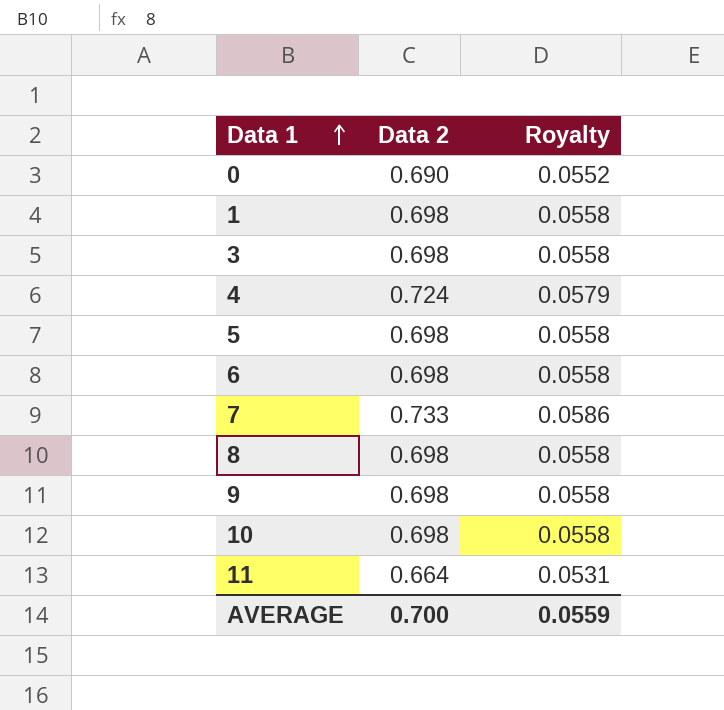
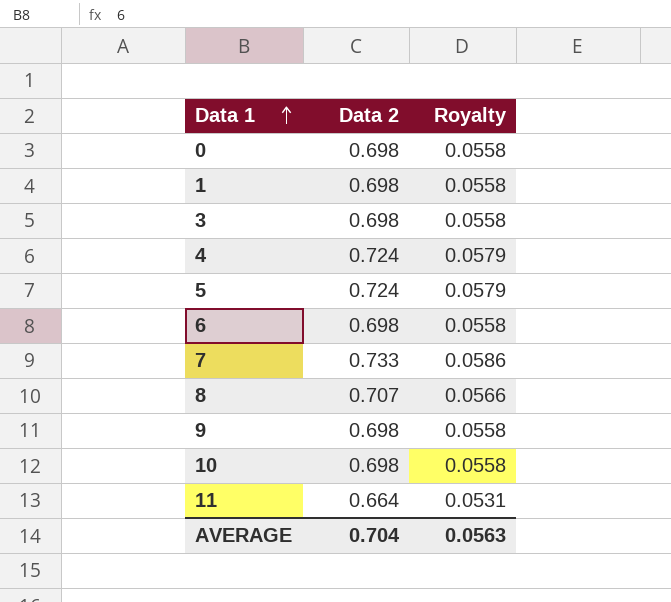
0 | Data 2: 0.690 -> 0.698
0 | Royalty: 0.0552 -> 0.0558
5 | Data 2: 0.698 -> 0.724
5 | Royalty: 0.0558 -> 0.0579
8 | Data 2: 0.698 -> 0.707
8 | Royalty: 0.0558 -> 0.0566
AVERAGE | Data 2: 0.700 -> 0.704
AVERAGE | Royalty: 0.0559 -> 0.0563

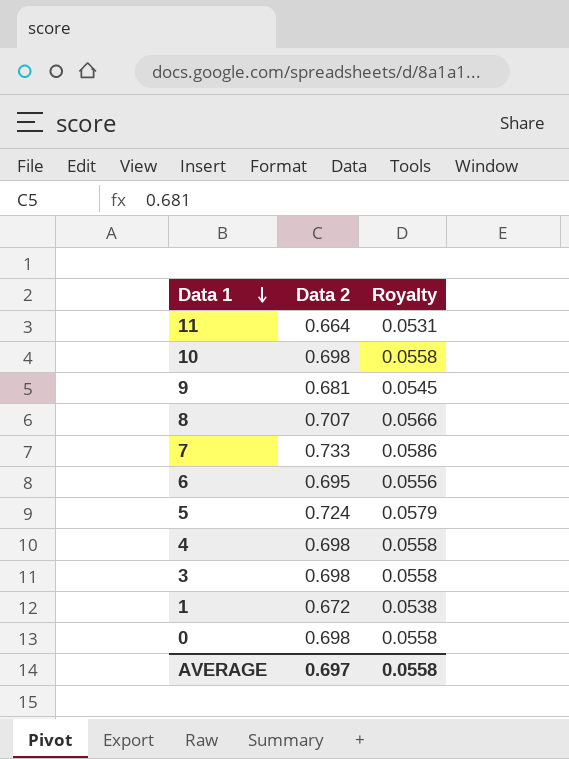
row order: Data 1 ascending -> Data 1 descending
9 | Data 2: 0.698 -> 0.681
9 | Royalty: 0.0558 -> 0.0545
6 | Data 2: 0.698 -> 0.695
6 | Royalty: 0.0558 -> 0.0556
4 | Data 2: 0.724 -> 0.698
4 | Royalty: 0.0579 -> 0.0558
1 | Data 2: 0.698 -> 0.672
1 | Royalty: 0.0558 -> 0.0538
AVERAGE | Data 2: 0.704 -> 0.697
AVERAGE | Royalty: 0.0563 -> 0.0558

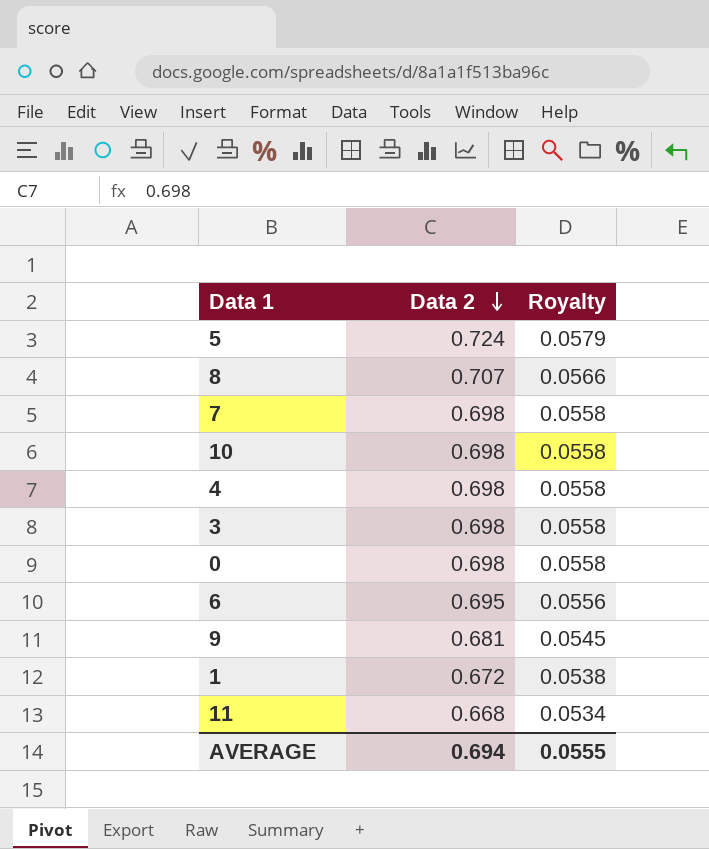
row order: Data 1 descending -> Data 2 descending
7 | Data 2: 0.733 -> 0.698
7 | Royalty: 0.0586 -> 0.0558
11 | Data 2: 0.664 -> 0.668
11 | Royalty: 0.0531 -> 0.0534
AVERAGE | Data 2: 0.697 -> 0.694
AVERAGE | Royalty: 0.0558 -> 0.0555

